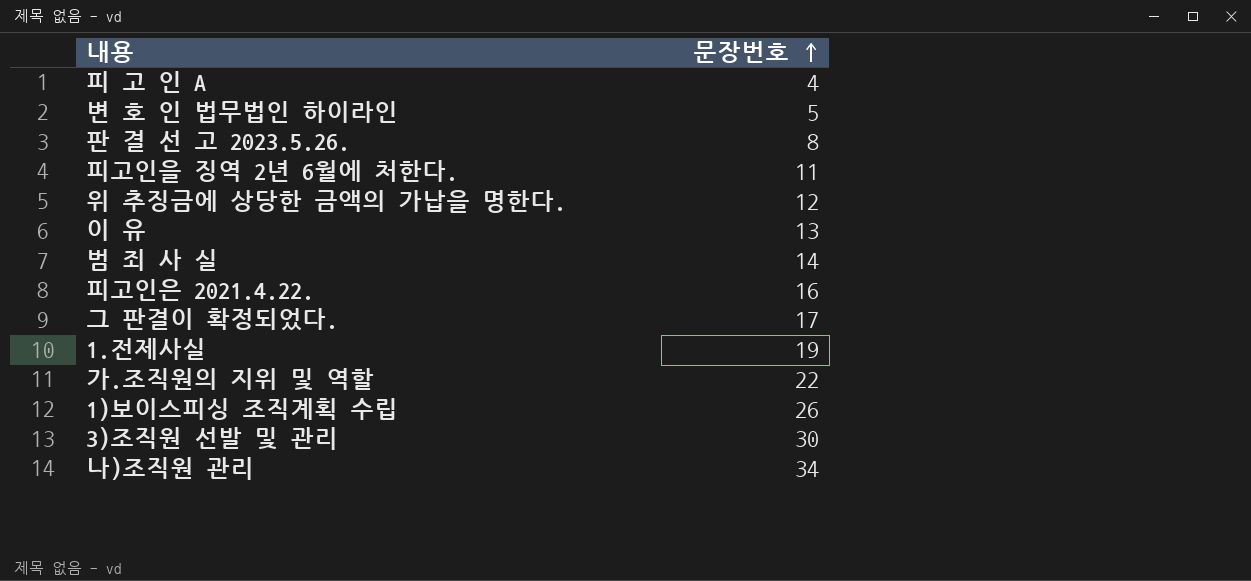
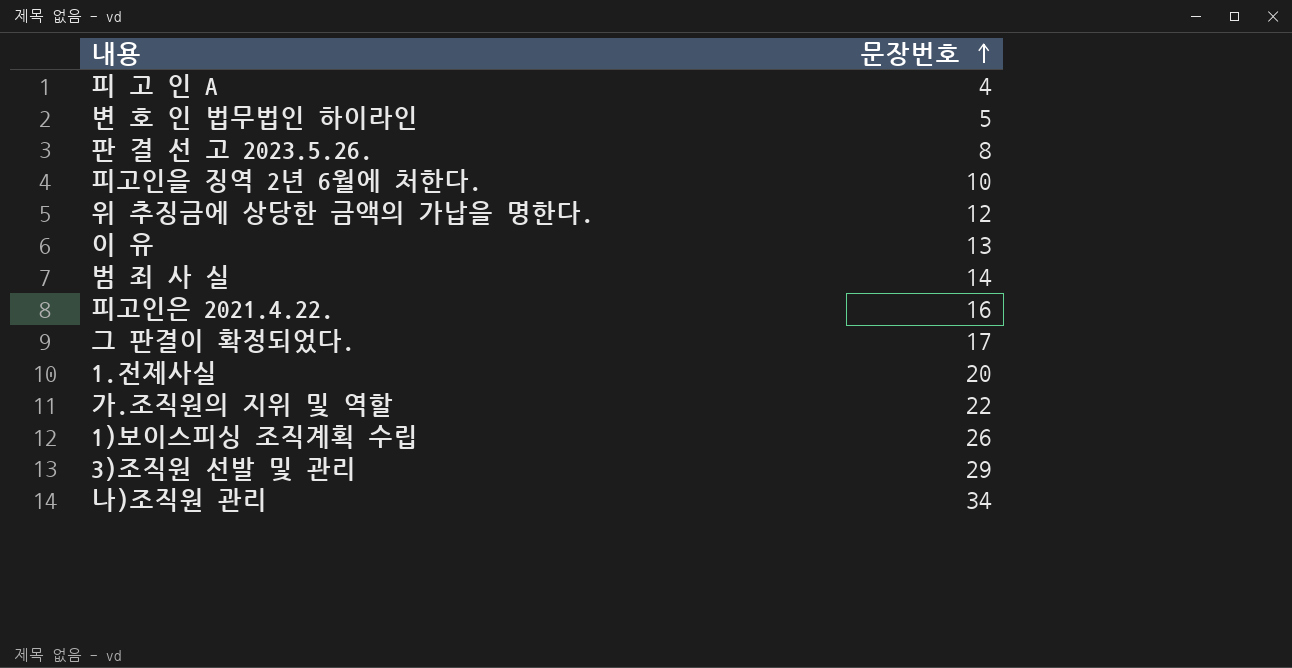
피고인을 징역 2년 6월에 처한다. | 문장번호: 11 -> 10
1.전제사실 | 문장번호: 19 -> 20
3)조직원 선발 및 관리 | 문장번호: 30 -> 29

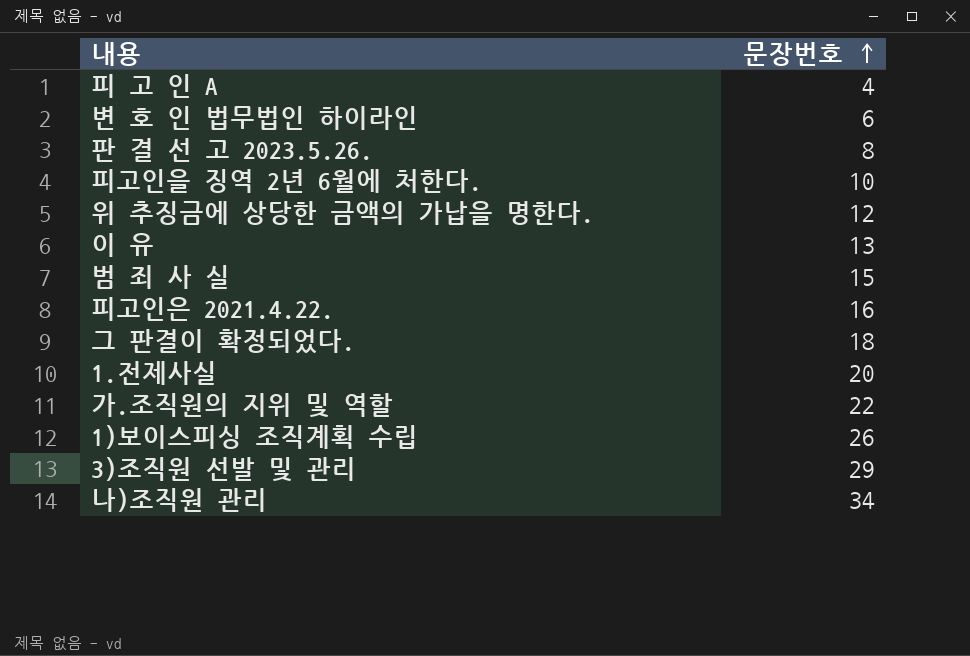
변 호 인 법무법인 하이라인 | 문장번호: 5 -> 6
범 죄 사 실 | 문장번호: 14 -> 15
그 판결이 확정되었다. | 문장번호: 17 -> 18

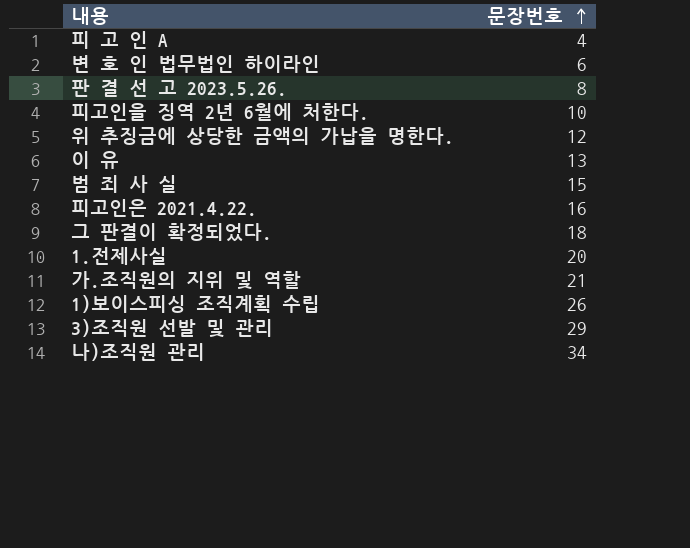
가.조직원의 지위 및 역할 | 문장번호: 22 -> 21

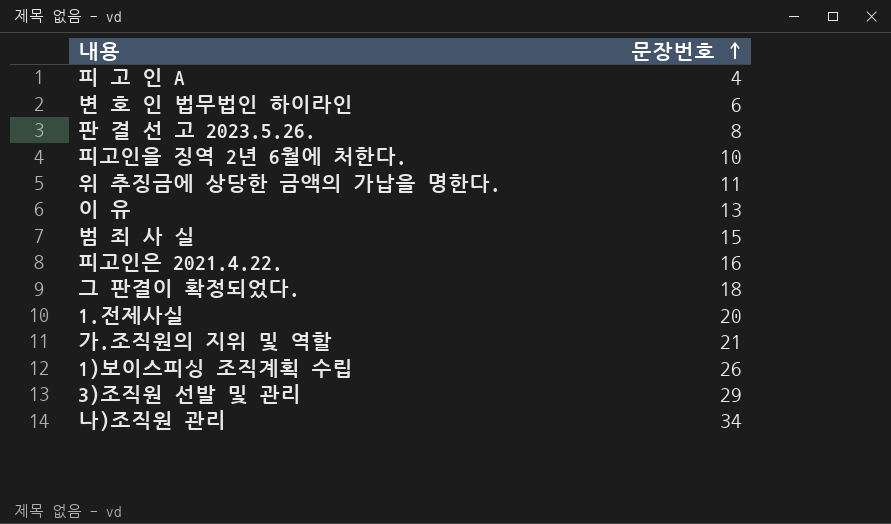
위 추징금에 상당한 금액의 가납을 명한다. | 문장번호: 12 -> 11

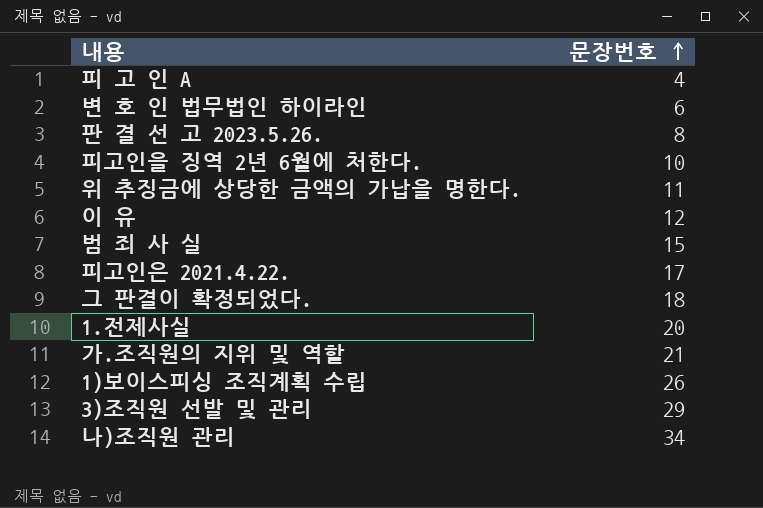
이 유 | 문장번호: 13 -> 12
피고인은 2021.4.22. | 문장번호: 16 -> 17

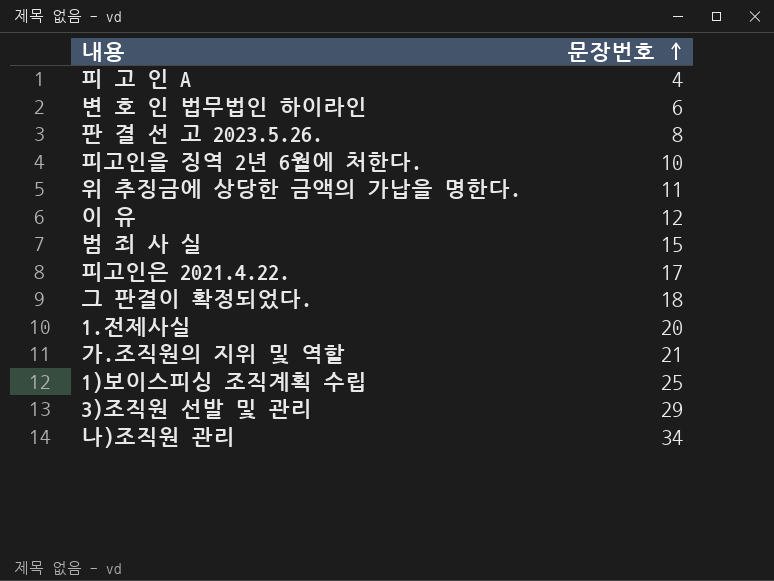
1)보이스피싱 조직계획 수립 | 문장번호: 26 -> 25

